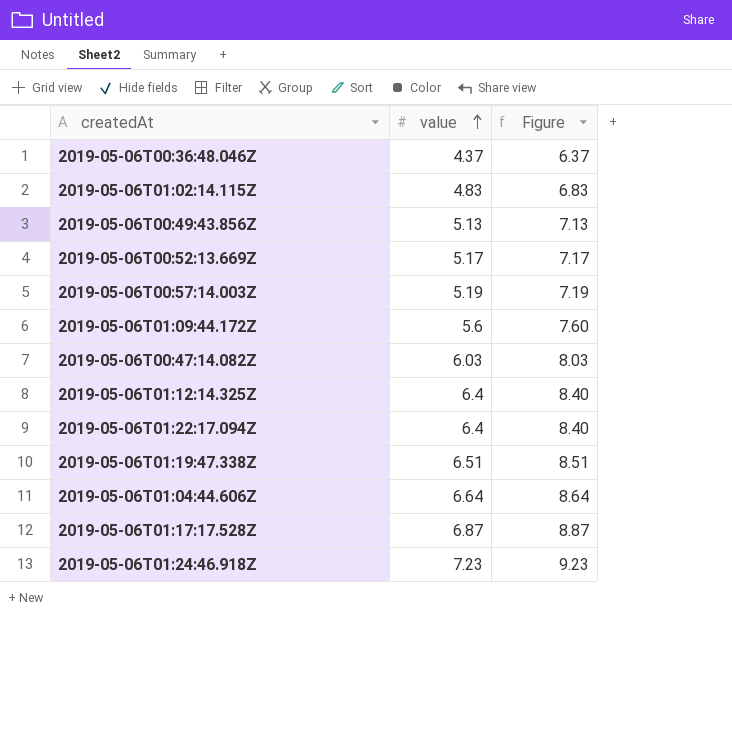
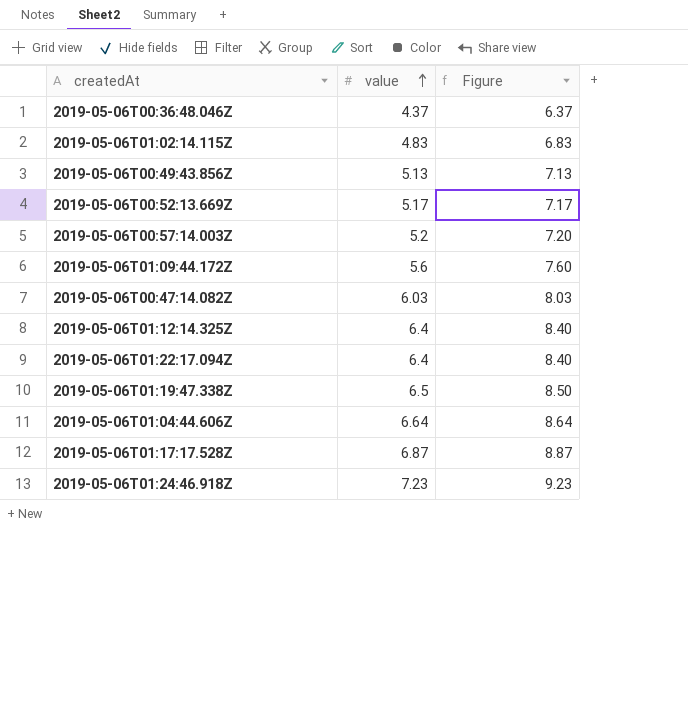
2019-05-06T00:57:14.003Z | value: 5.19 -> 5.2
2019-05-06T00:57:14.003Z | Figure: 7.19 -> 7.20
2019-05-06T01:19:47.338Z | value: 6.51 -> 6.5
2019-05-06T01:19:47.338Z | Figure: 8.51 -> 8.50

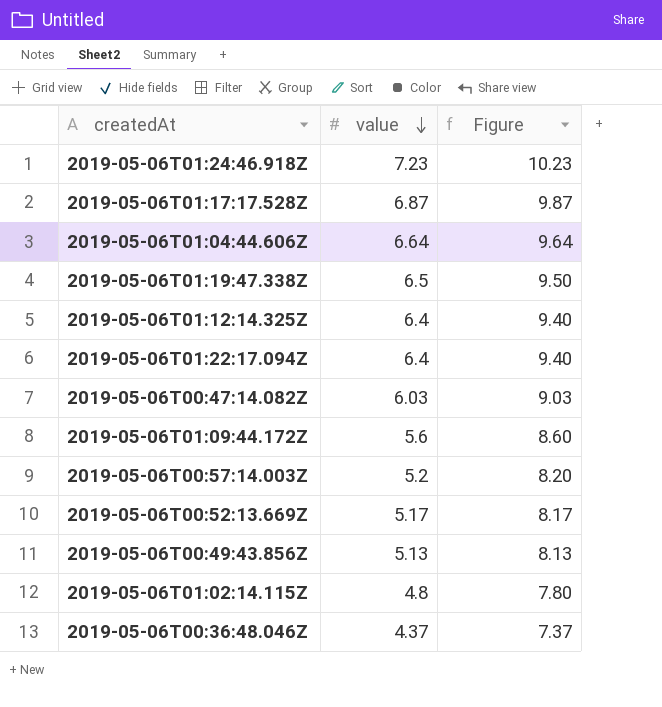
row order: value ascending -> value descending
column Figure | formula: [value] + 2 -> [value] + 3
2019-05-06T01:02:14.115Z | value: 4.83 -> 4.8

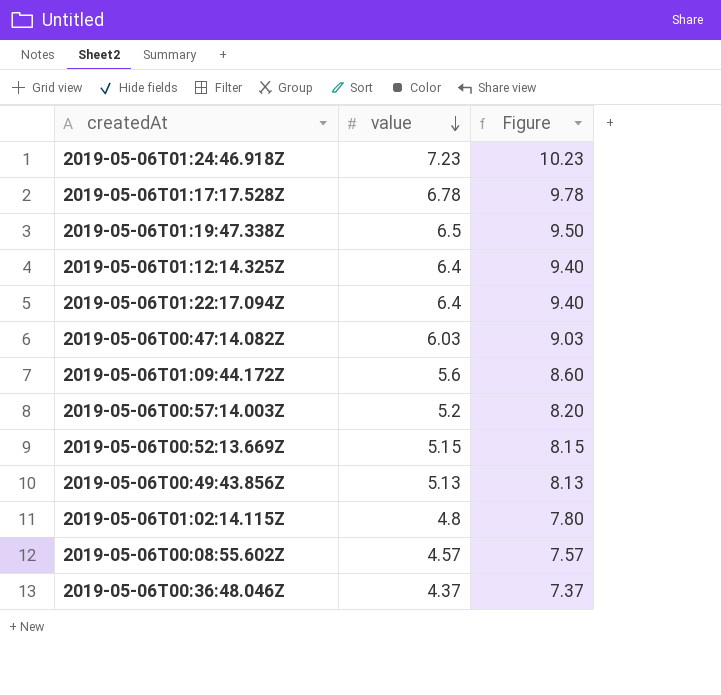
row 2019-05-06T01:04:44.606Z: 6.64 | 9.64 -> none
2019-05-06T01:17:17.528Z | value: 6.87 -> 6.78
2019-05-06T01:17:17.528Z | Figure: 9.87 -> 9.78
2019-05-06T00:52:13.669Z | value: 5.17 -> 5.15
2019-05-06T00:52:13.669Z | Figure: 8.17 -> 8.15
row 2019-05-06T00:08:55.602Z: none -> 4.57 | 7.57

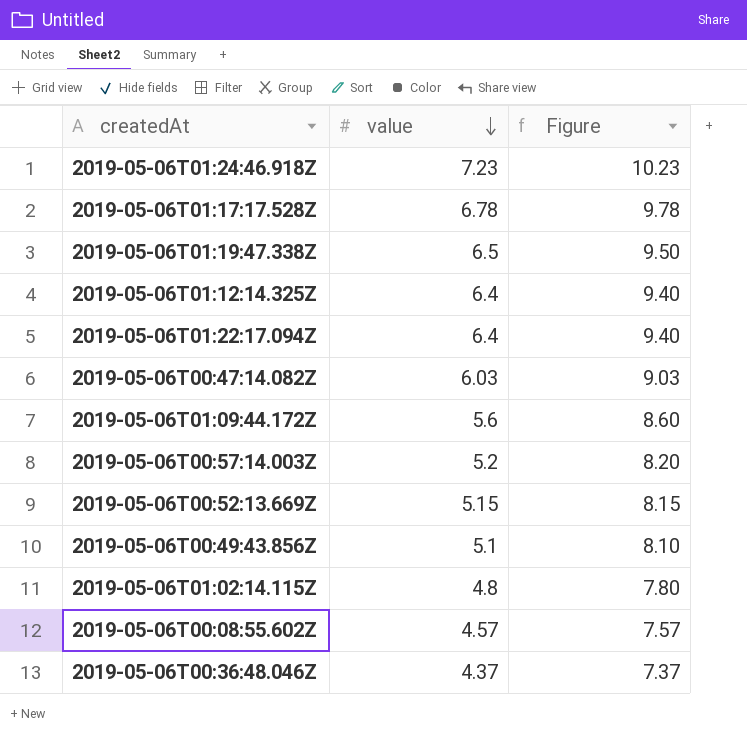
2019-05-06T00:49:43.856Z | value: 5.13 -> 5.1
2019-05-06T00:49:43.856Z | Figure: 8.13 -> 8.10

